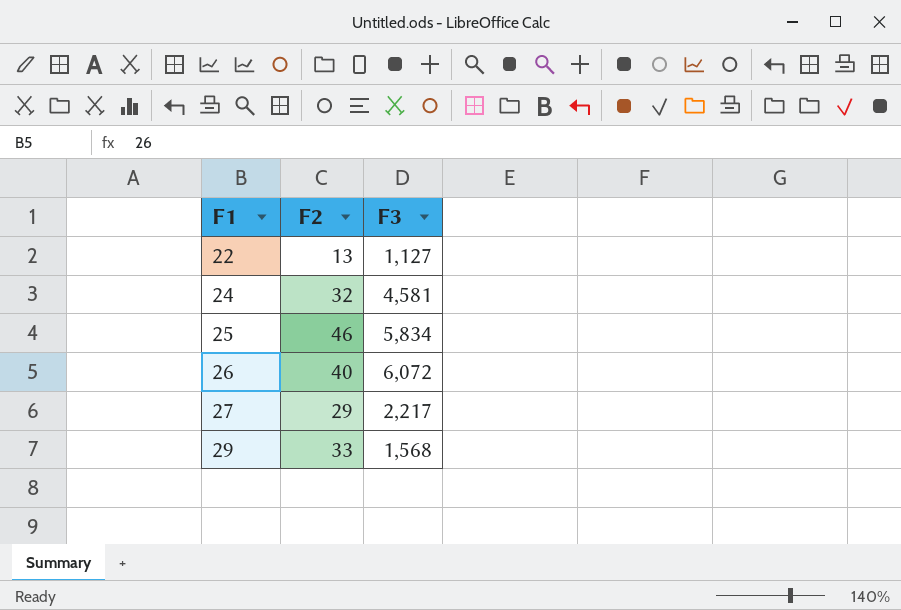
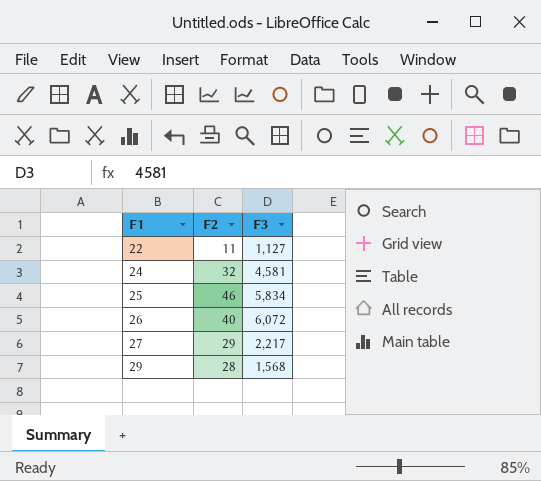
22 | F2: 13 -> 11
29 | F2: 33 -> 28

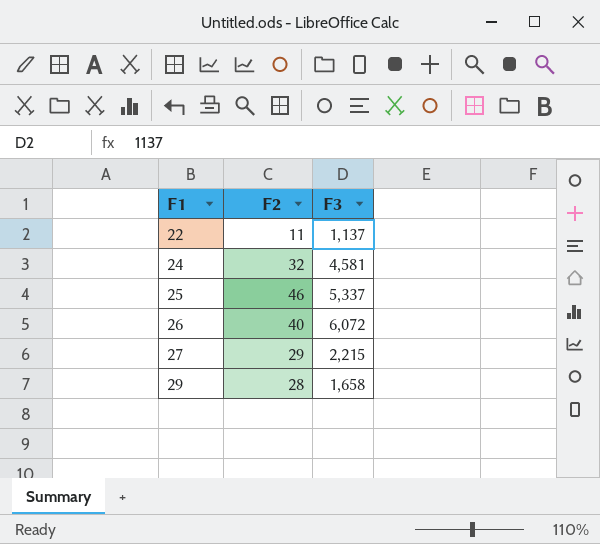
22 | F3: 1,127 -> 1,137
25 | F3: 5,834 -> 5,337
27 | F3: 2,217 -> 2,215
29 | F3: 1,568 -> 1,658

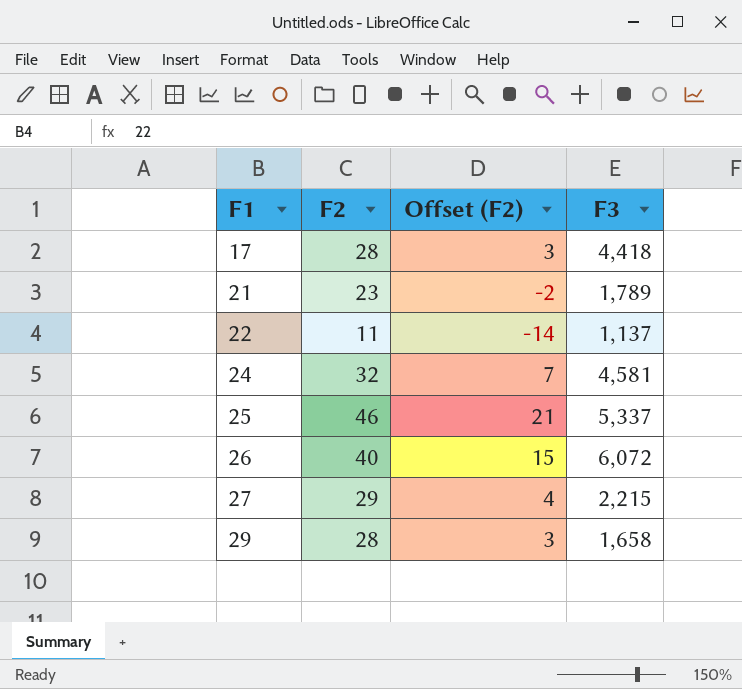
column Offset (F2) | formula: none -> [F2] - 25
row 17: none -> 28 | 3 | 4,418
row 21: none -> 23 | -2 | 1,789

